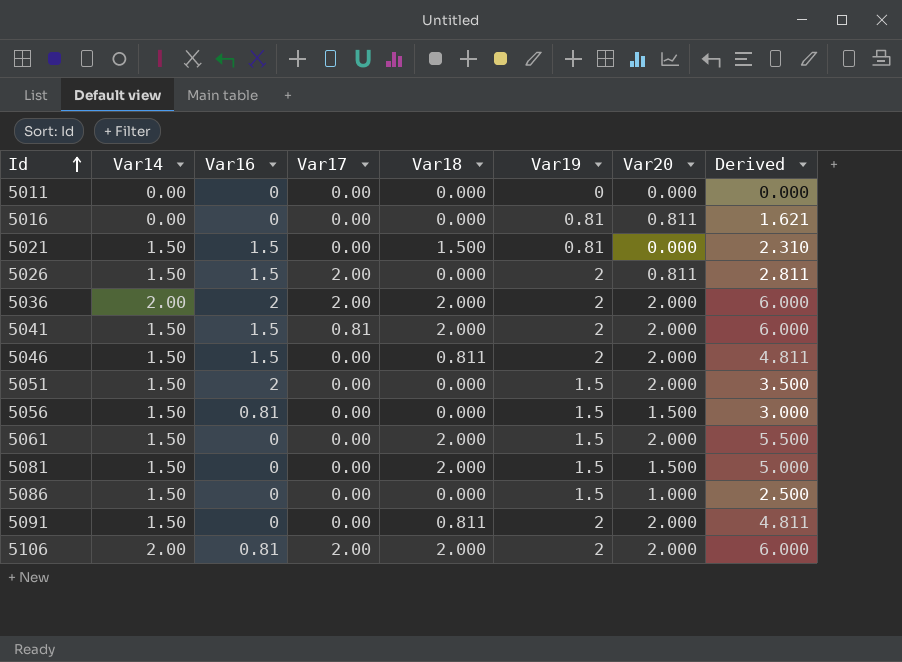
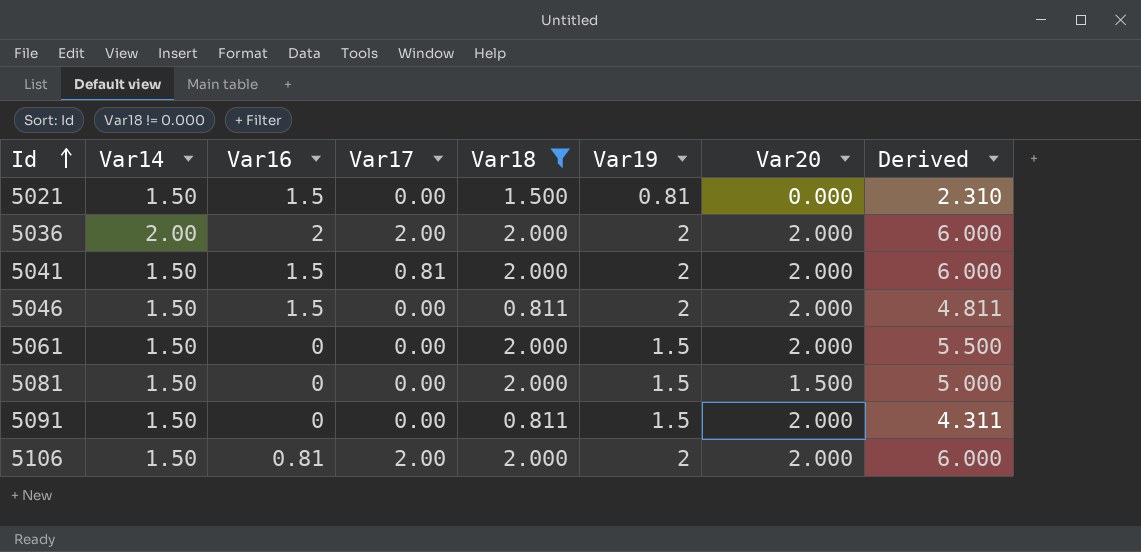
filter: none -> Var18 != 0.000
5091 | Var19: 2 -> 1.5
5091 | Derived: 4.811 -> 4.311
5106 | Var14: 2.00 -> 1.50

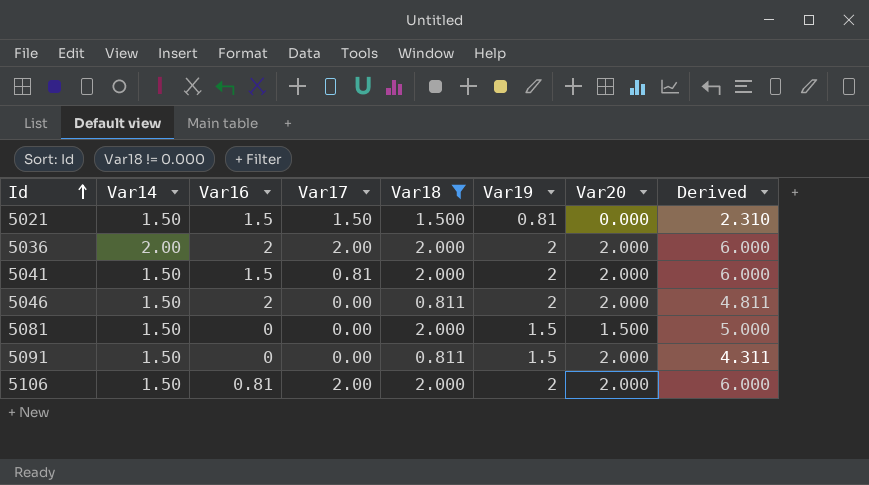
row 5061: 1.50 | 0 | 0.00 | 2.000 | 1.5 | 2.000 | 5.500 -> none
5021 | Var17: 0.00 -> 1.50
5046 | Var16: 1.5 -> 2

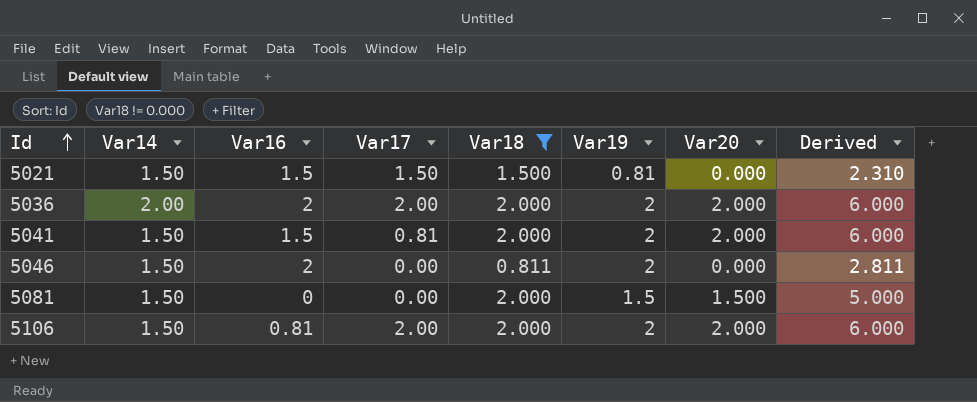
row 5091: 1.50 | 0 | 0.00 | 0.811 | 1.5 | 2.000 | 4.311 -> none
5046 | Var20: 2.000 -> 0.000
5046 | Derived: 4.811 -> 2.811

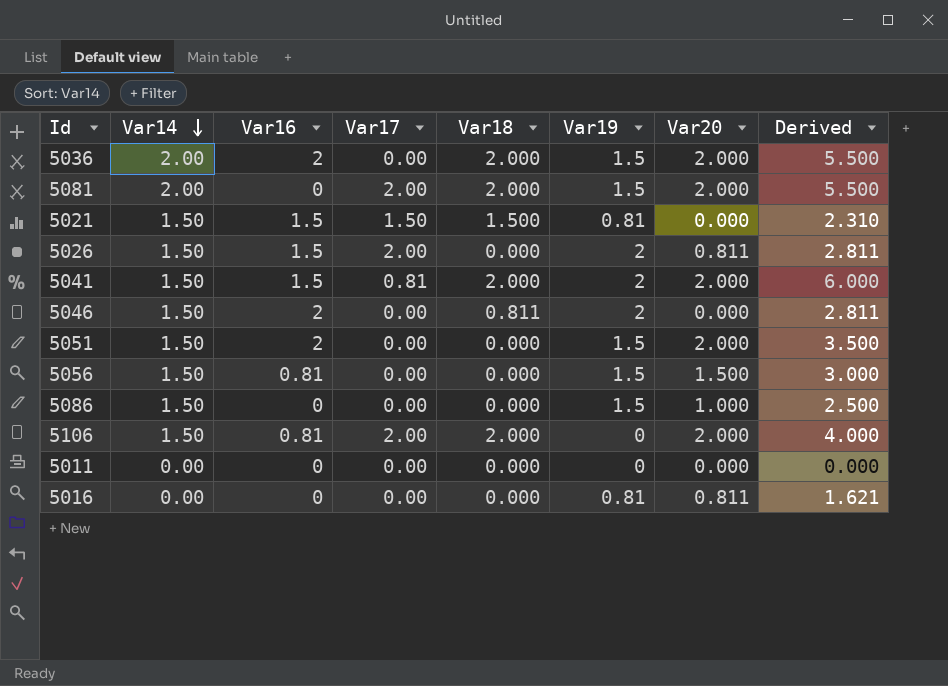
filter: Var18 != 0.000 -> none
row order: Id ascending -> Var14 descending
5036 | Var17: 2.00 -> 0.00
5036 | Var19: 2 -> 1.5
5036 | Derived: 6.000 -> 5.500
5081 | Var14: 1.50 -> 2.00
5081 | Var17: 0.00 -> 2.00
5081 | Var20: 1.500 -> 2.000
5081 | Derived: 5.000 -> 5.500
5106 | Var19: 2 -> 0
5106 | Derived: 6.000 -> 4.000

